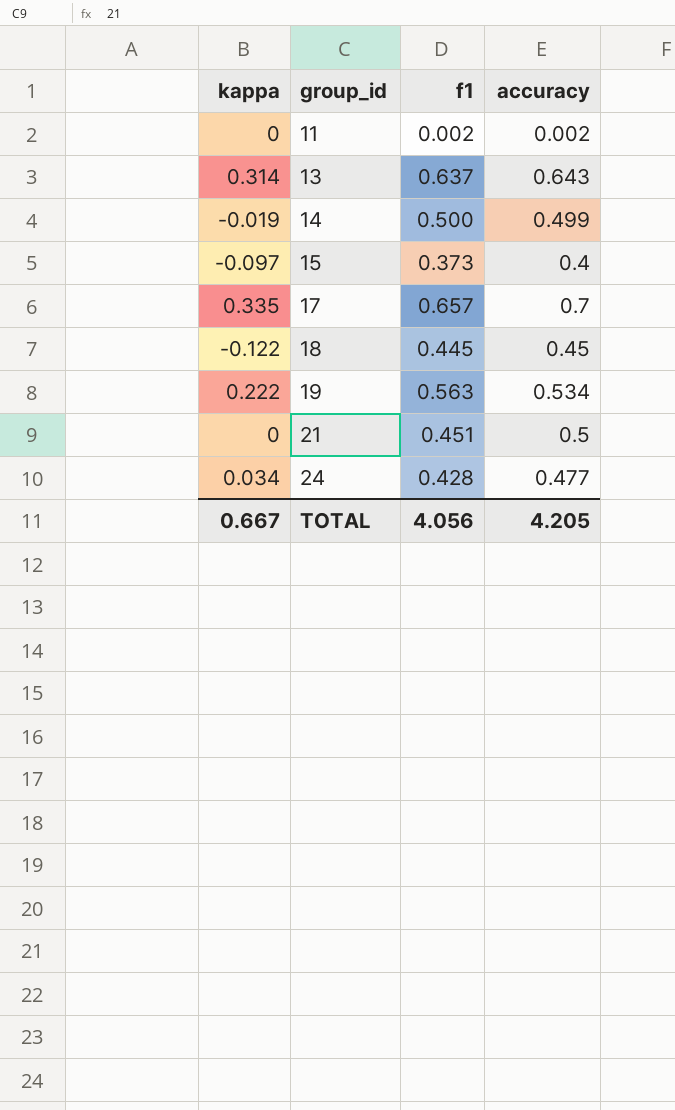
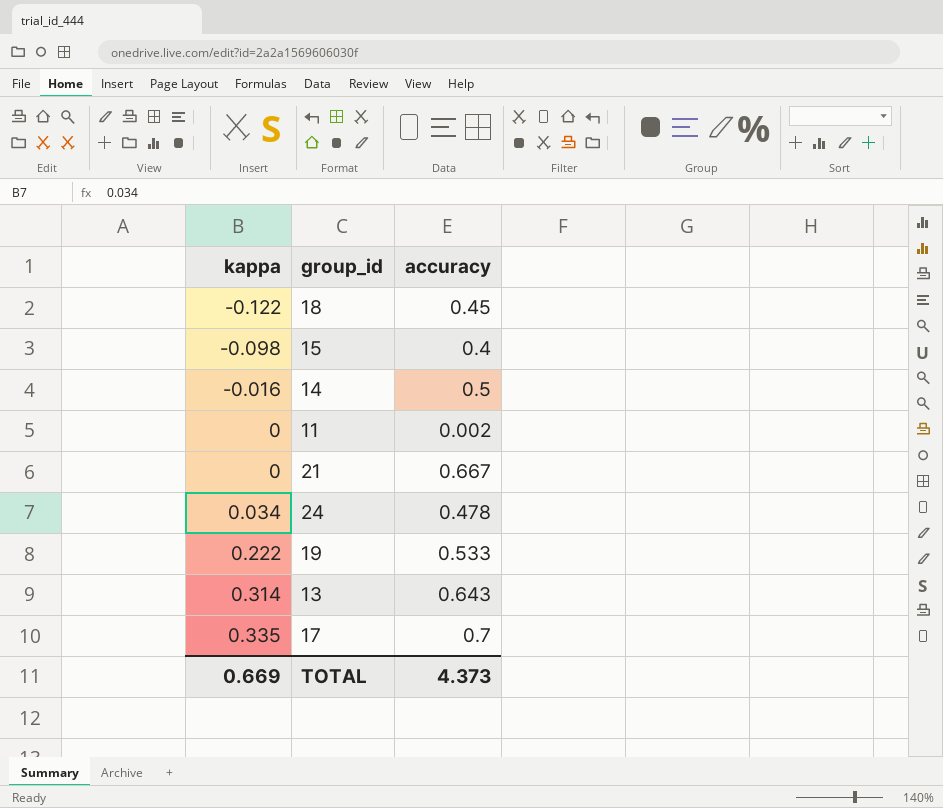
row order: group_id ascending -> kappa ascending
column f1 | position: 3 -> none
15 | kappa: -0.097 -> -0.098
14 | kappa: -0.019 -> -0.016
14 | accuracy: 0.499 -> 0.5
21 | accuracy: 0.5 -> 0.667
24 | accuracy: 0.477 -> 0.478
19 | accuracy: 0.534 -> 0.533
TOTAL | kappa: 0.667 -> 0.669
TOTAL | accuracy: 4.205 -> 4.373

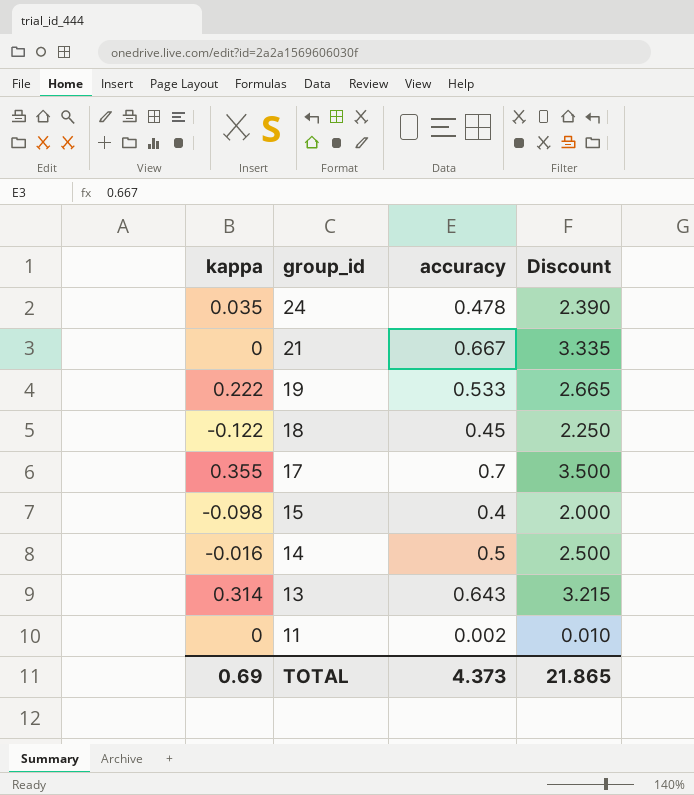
row order: kappa ascending -> group_id descending
column Discount | formula: none -> [accuracy] * 5
24 | kappa: 0.034 -> 0.035
17 | kappa: 0.335 -> 0.355
TOTAL | kappa: 0.669 -> 0.69

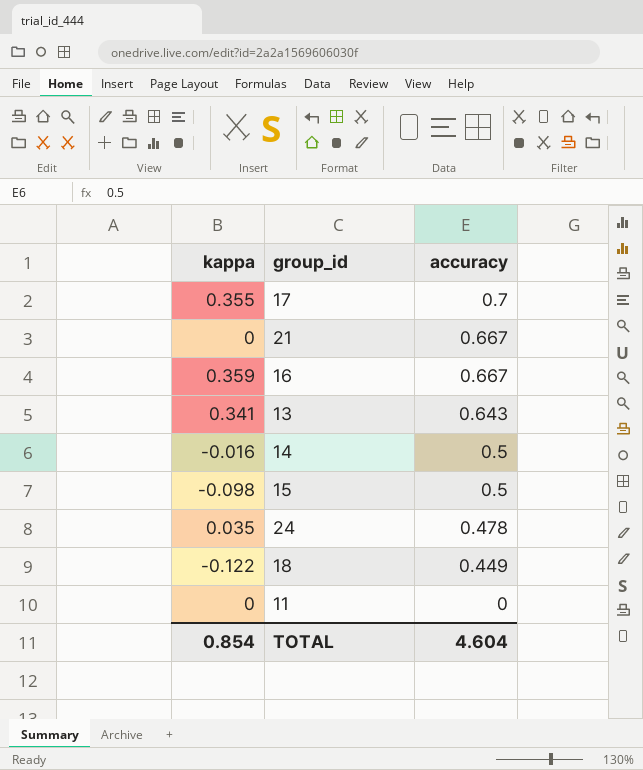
row order: group_id descending -> accuracy descending
column Discount | formula: [accuracy] * 5 -> none
row 19: 0.222 | 0.533 | 2.665 -> none
row 16: none -> 0.359 | 0.667
13 | kappa: 0.314 -> 0.341
15 | accuracy: 0.4 -> 0.5
18 | accuracy: 0.45 -> 0.449
11 | accuracy: 0.002 -> 0
TOTAL | kappa: 0.69 -> 0.854
TOTAL | accuracy: 4.373 -> 4.604

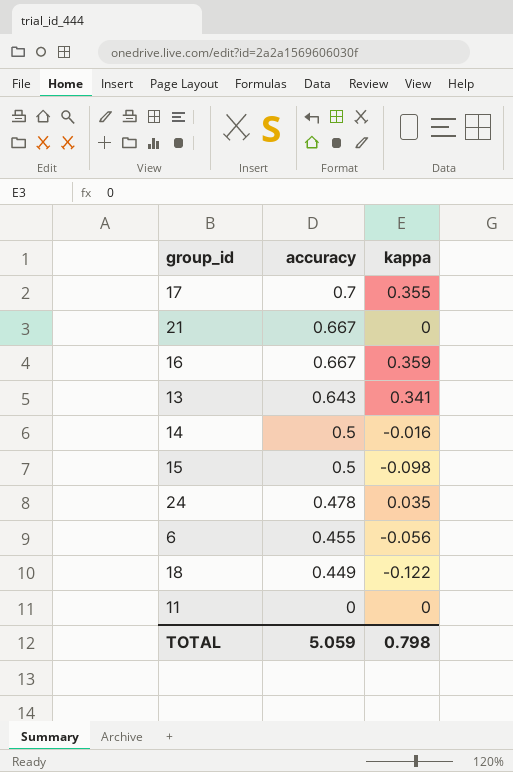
column kappa | position: 1 -> 3
row 6: none -> 0.455 | -0.056
TOTAL | accuracy: 4.604 -> 5.059
TOTAL | kappa: 0.854 -> 0.798

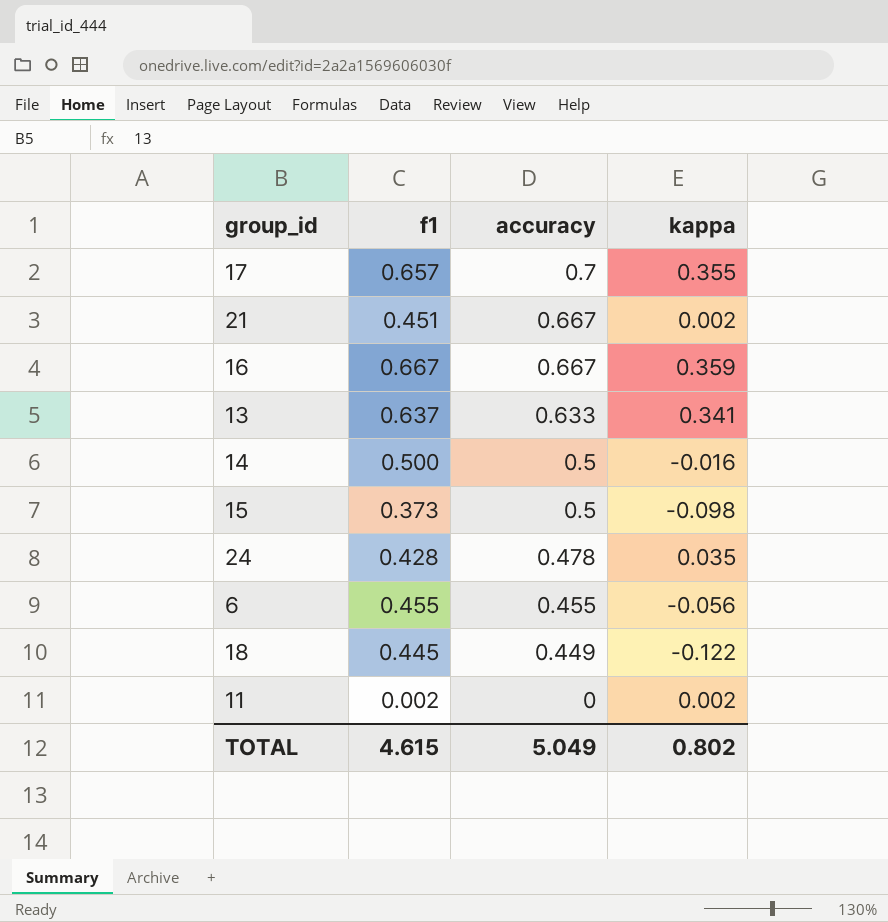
column f1 | position: none -> 2
21 | kappa: 0 -> 0.002
13 | accuracy: 0.643 -> 0.633
11 | kappa: 0 -> 0.002
TOTAL | accuracy: 5.059 -> 5.049
TOTAL | kappa: 0.798 -> 0.802

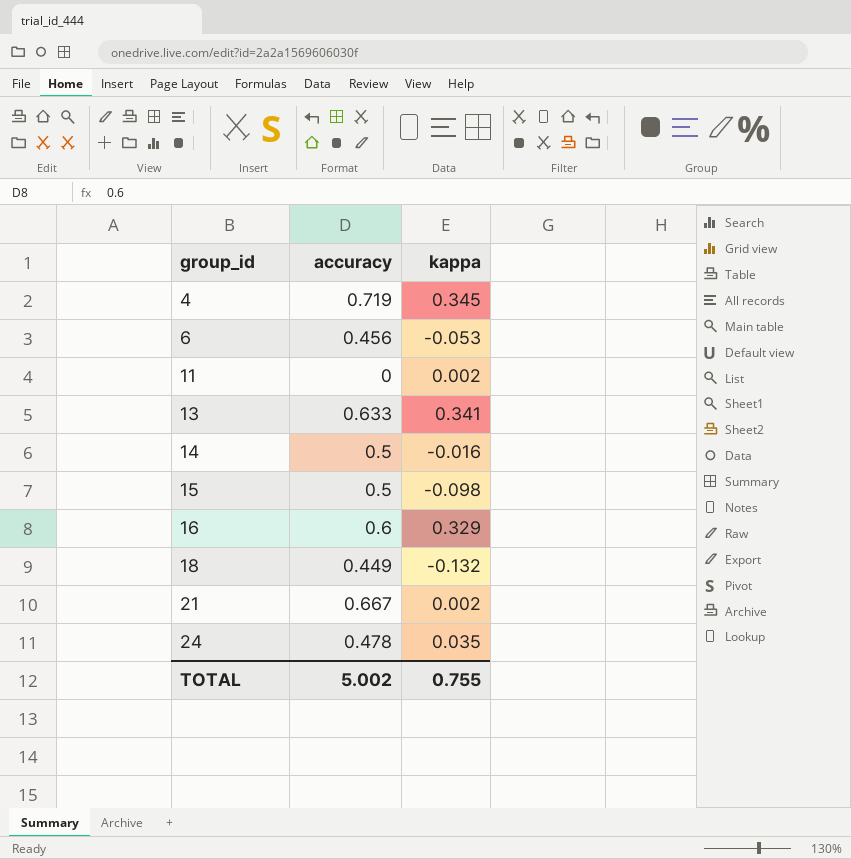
row order: accuracy descending -> group_id ascending
column f1 | position: 2 -> none
row 17: 0.657 | 0.7 | 0.355 -> none
row 4: none -> 0.719 | 0.345
6 | accuracy: 0.455 -> 0.456
6 | kappa: -0.056 -> -0.053
16 | accuracy: 0.667 -> 0.6
16 | kappa: 0.359 -> 0.329
18 | kappa: -0.122 -> -0.132
TOTAL | accuracy: 5.049 -> 5.002
TOTAL | kappa: 0.802 -> 0.755

